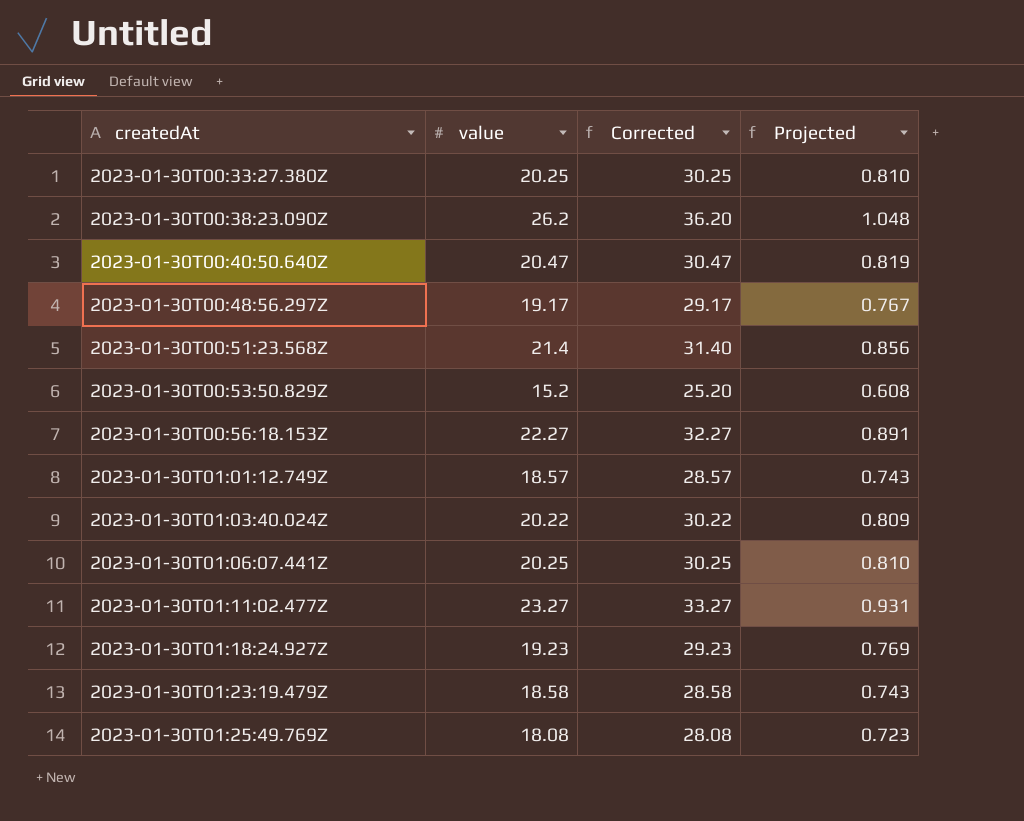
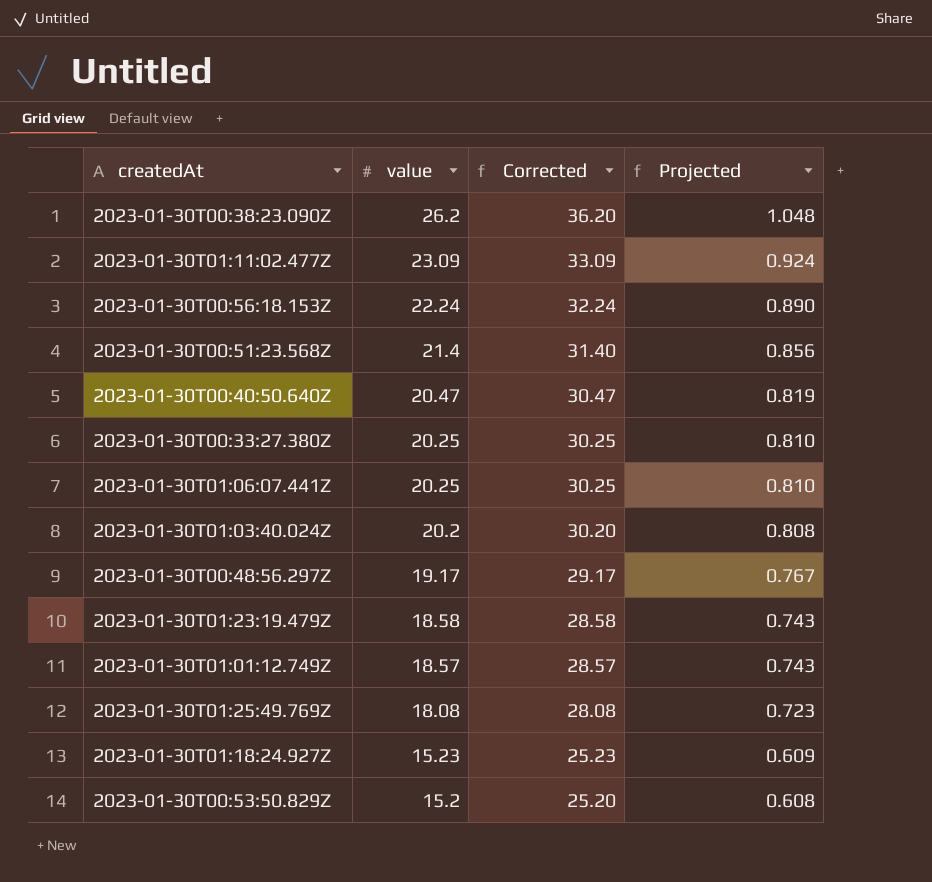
row order: createdAt ascending -> value descending
2023-01-30T01:11:02.477Z | value: 23.27 -> 23.09
2023-01-30T01:11:02.477Z | Corrected: 33.27 -> 33.09
2023-01-30T01:11:02.477Z | Projected: 0.931 -> 0.924
2023-01-30T00:56:18.153Z | value: 22.27 -> 22.24
2023-01-30T00:56:18.153Z | Corrected: 32.27 -> 32.24
2023-01-30T00:56:18.153Z | Projected: 0.891 -> 0.890
2023-01-30T01:03:40.024Z | value: 20.22 -> 20.2
2023-01-30T01:03:40.024Z | Corrected: 30.22 -> 30.20
2023-01-30T01:03:40.024Z | Projected: 0.809 -> 0.808
2023-01-30T01:18:24.927Z | value: 19.23 -> 15.23
2023-01-30T01:18:24.927Z | Corrected: 29.23 -> 25.23
2023-01-30T01:18:24.927Z | Projected: 0.769 -> 0.609

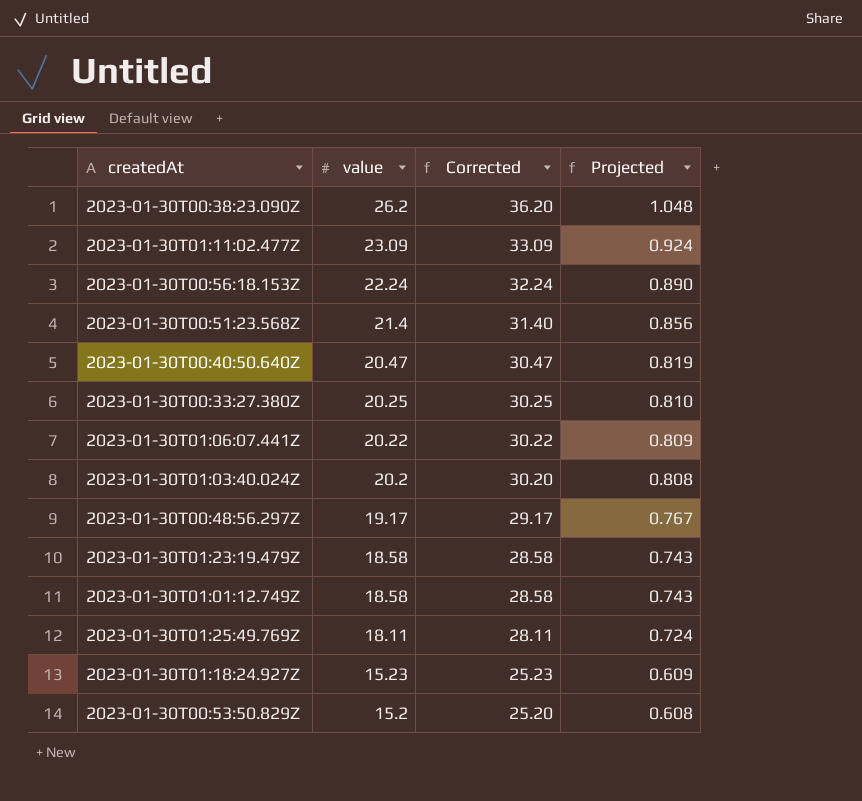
2023-01-30T01:06:07.441Z | value: 20.25 -> 20.22
2023-01-30T01:06:07.441Z | Corrected: 30.25 -> 30.22
2023-01-30T01:06:07.441Z | Projected: 0.810 -> 0.809
2023-01-30T01:01:12.749Z | value: 18.57 -> 18.58
2023-01-30T01:01:12.749Z | Corrected: 28.57 -> 28.58
2023-01-30T01:25:49.769Z | value: 18.08 -> 18.11
2023-01-30T01:25:49.769Z | Corrected: 28.08 -> 28.11
2023-01-30T01:25:49.769Z | Projected: 0.723 -> 0.724

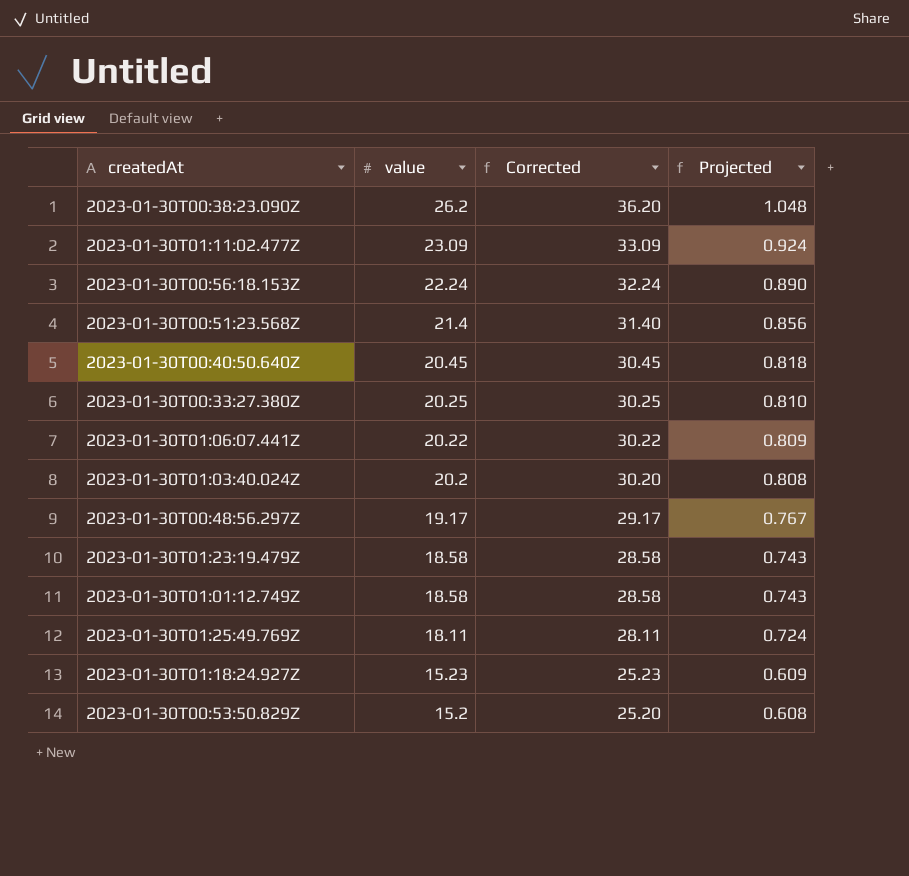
2023-01-30T00:40:50.640Z | value: 20.47 -> 20.45
2023-01-30T00:40:50.640Z | Corrected: 30.47 -> 30.45
2023-01-30T00:40:50.640Z | Projected: 0.819 -> 0.818

